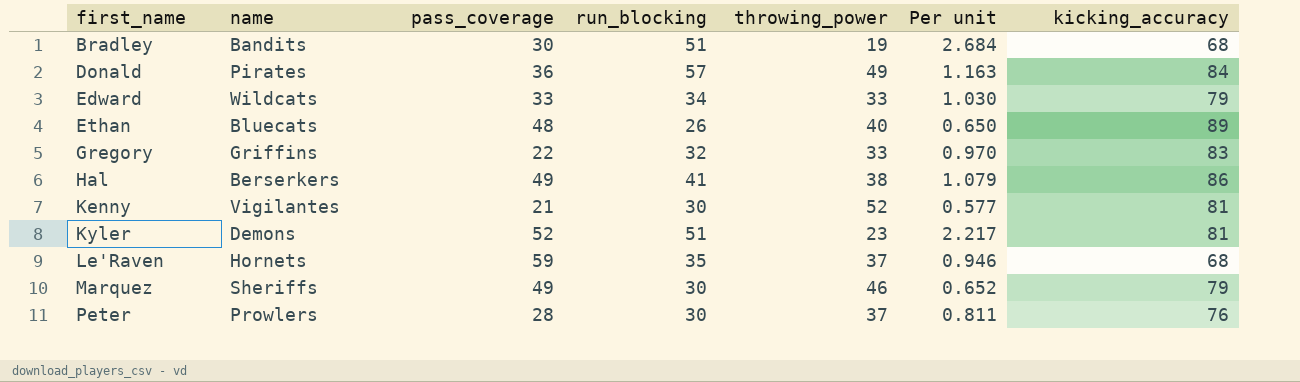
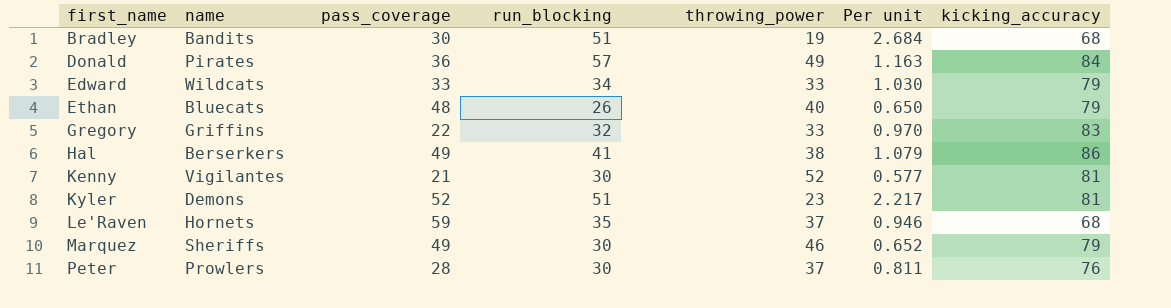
Ethan | kicking_accuracy: 89 -> 79

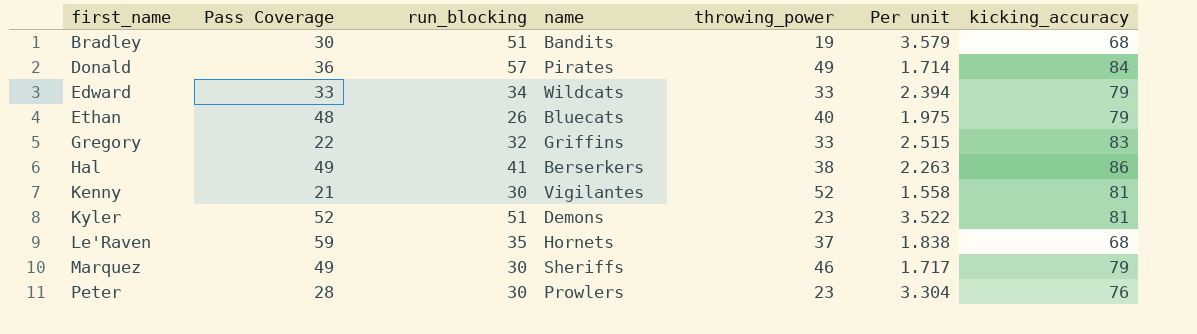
column name: pass_coverage -> Pass Coverage
column name | position: 2 -> 4
column Per unit | formula: [run_blocking] / [throwing_power] -> [kicking_accuracy] / [throwing_power]
Peter | throwing_power: 37 -> 23

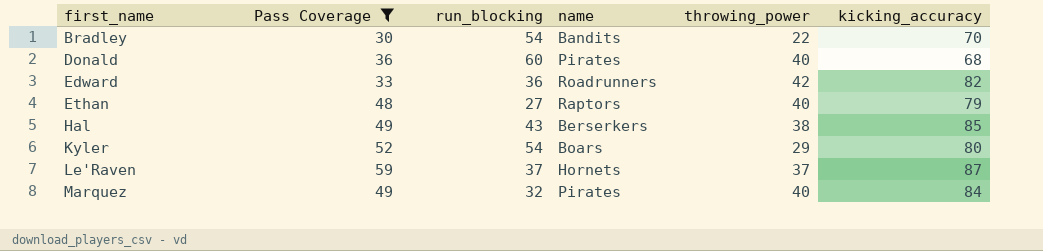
filter: none -> Pass Coverage >= 30
column Per unit | formula: [kicking_accuracy] / [throwing_power] -> none
Bradley | run_blocking: 51 -> 54
Bradley | throwing_power: 19 -> 22
Bradley | kicking_accuracy: 68 -> 70
Donald | run_blocking: 57 -> 60
Donald | throwing_power: 49 -> 40
Donald | kicking_accuracy: 84 -> 68
Edward | run_blocking: 34 -> 36
Edward | name: Wildcats -> Roadrunners
Edward | throwing_power: 33 -> 42
Edward | kicking_accuracy: 79 -> 82
Ethan | run_blocking: 26 -> 27
Ethan | name: Bluecats -> Raptors
Hal | run_blocking: 41 -> 43
Hal | kicking_accuracy: 86 -> 85
Kyler | run_blocking: 51 -> 54
Kyler | name: Demons -> Boars
Kyler | throwing_power: 23 -> 29
Kyler | kicking_accuracy: 81 -> 80
Le'Raven | run_blocking: 35 -> 37
Le'Raven | kicking_accuracy: 68 -> 87
Marquez | run_blocking: 30 -> 32
Marquez | name: Sheriffs -> Pirates
Marquez | throwing_power: 46 -> 40
Marquez | kicking_accuracy: 79 -> 84

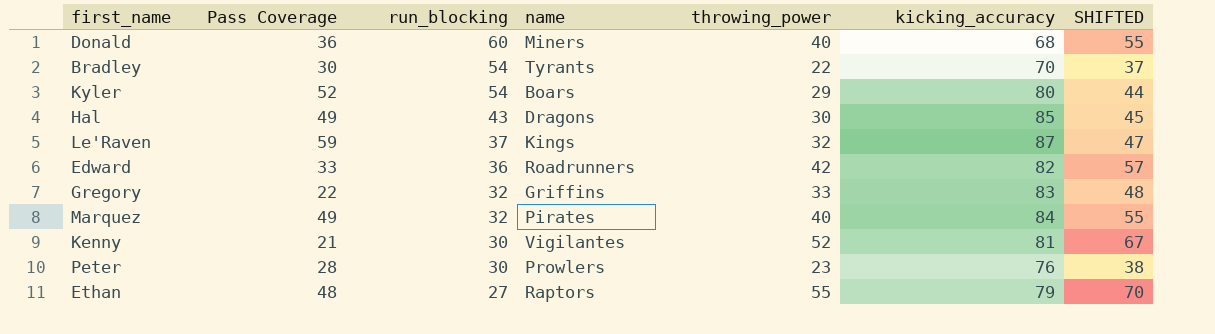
filter: Pass Coverage >= 30 -> none
row order: first_name ascending -> run_blocking descending
column SHIFTED | formula: none -> [throwing_power] + 15
Donald | name: Pirates -> Miners
Bradley | name: Bandits -> Tyrants
Hal | name: Berserkers -> Dragons
Hal | throwing_power: 38 -> 30
Le'Raven | name: Hornets -> Kings
Le'Raven | throwing_power: 37 -> 32
Ethan | throwing_power: 40 -> 55

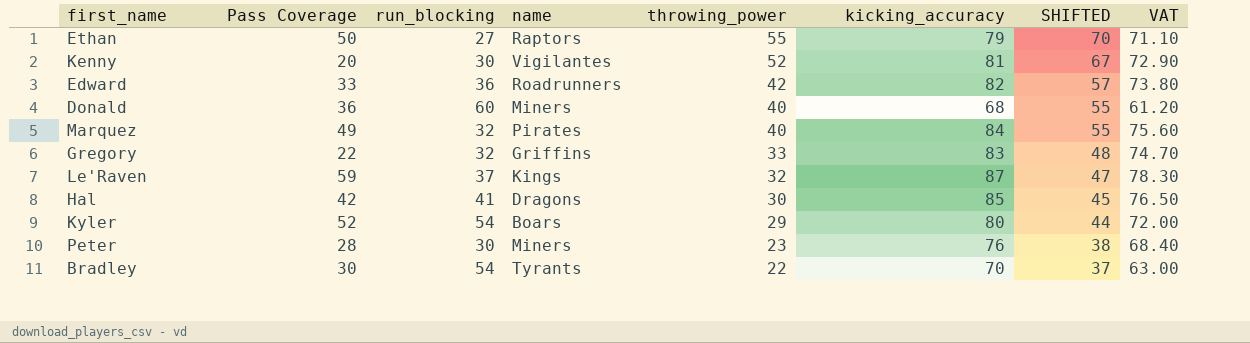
row order: run_blocking descending -> throwing_power descending
column VAT | formula: none -> [kicking_accuracy] * 0.9
Ethan | Pass Coverage: 48 -> 50
Kenny | Pass Coverage: 21 -> 20
Hal | Pass Coverage: 49 -> 42
Hal | run_blocking: 43 -> 41
Peter | name: Prowlers -> Miners

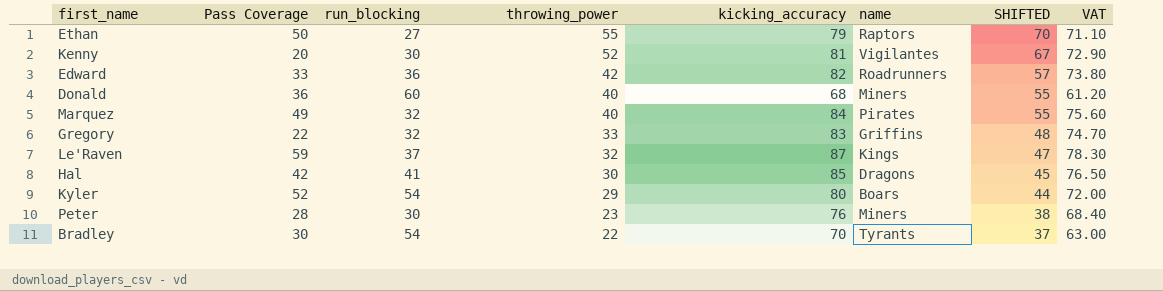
column name | position: 4 -> 6

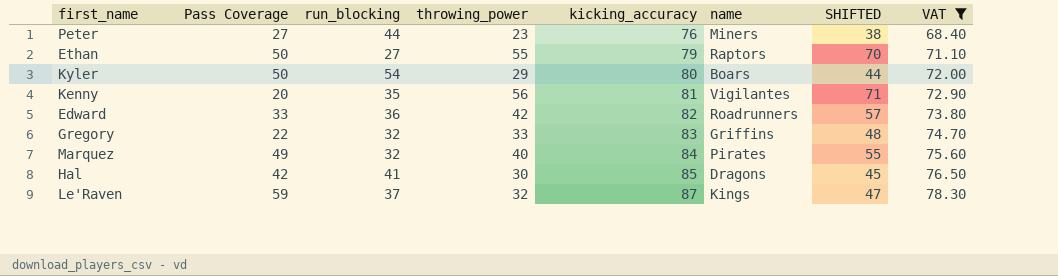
filter: none -> VAT >= 68.40
row order: throwing_power descending -> kicking_accuracy ascending
Peter | Pass Coverage: 28 -> 27
Peter | run_blocking: 30 -> 44
Kyler | Pass Coverage: 52 -> 50
Kenny | run_blocking: 30 -> 35
Kenny | throwing_power: 52 -> 56
Kenny | SHIFTED: 67 -> 71

